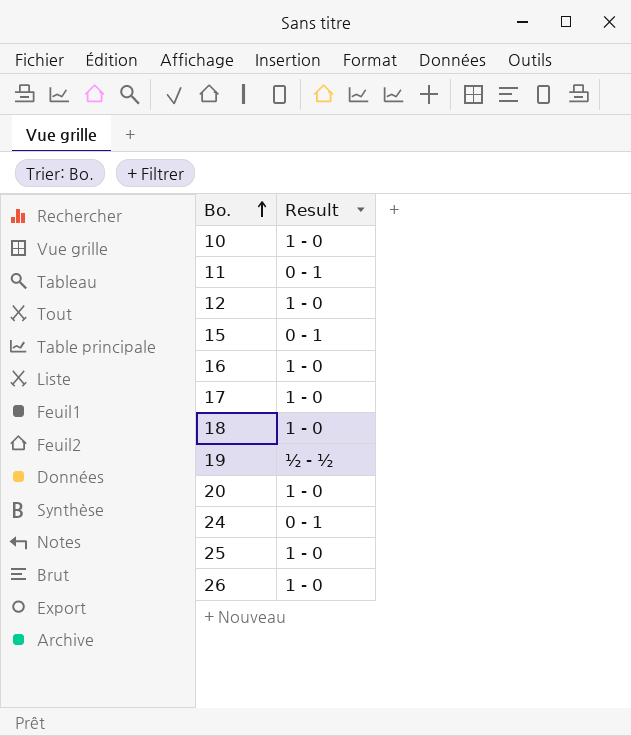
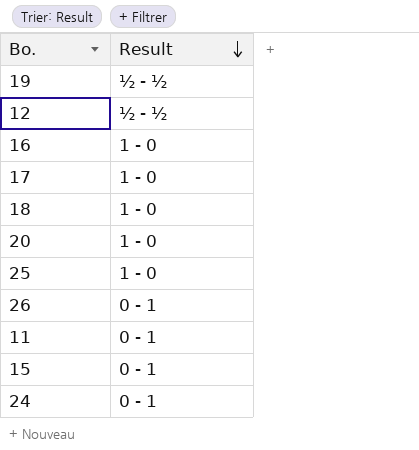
row order: Bo. ascending -> Result descending
row 10: 1 - 0 -> none
12 | Result: 1 - 0 -> ½ - ½
26 | Result: 1 - 0 -> 0 - 1

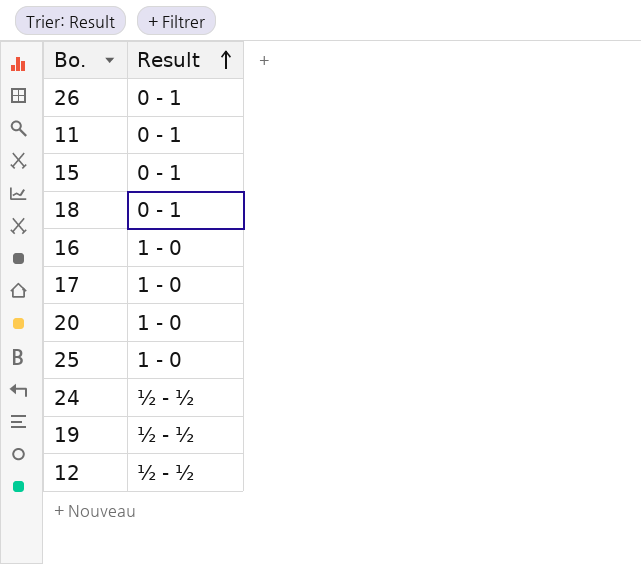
row order: Result descending -> Result ascending
18 | Result: 1 - 0 -> 0 - 1
24 | Result: 0 - 1 -> ½ - ½

